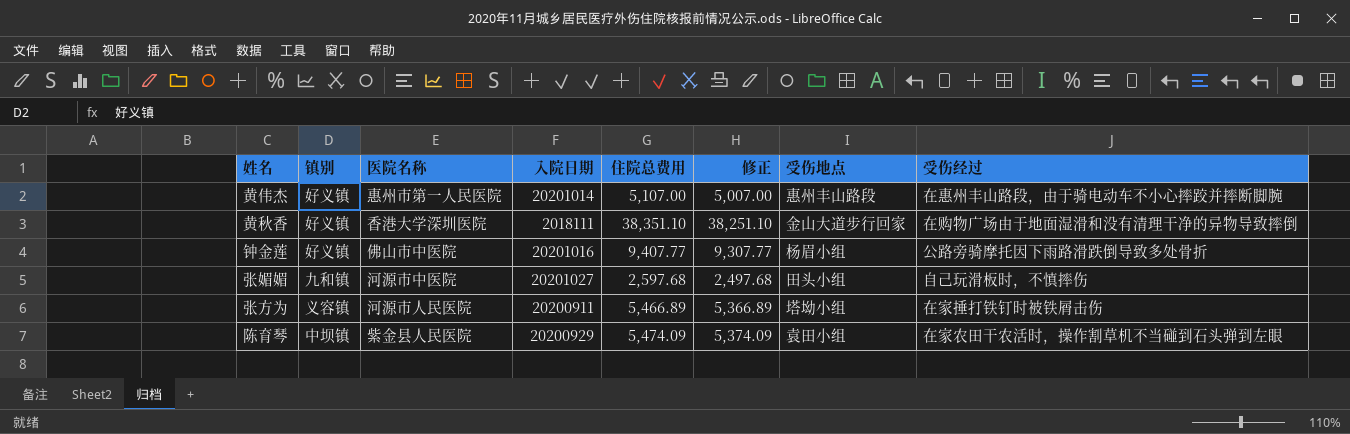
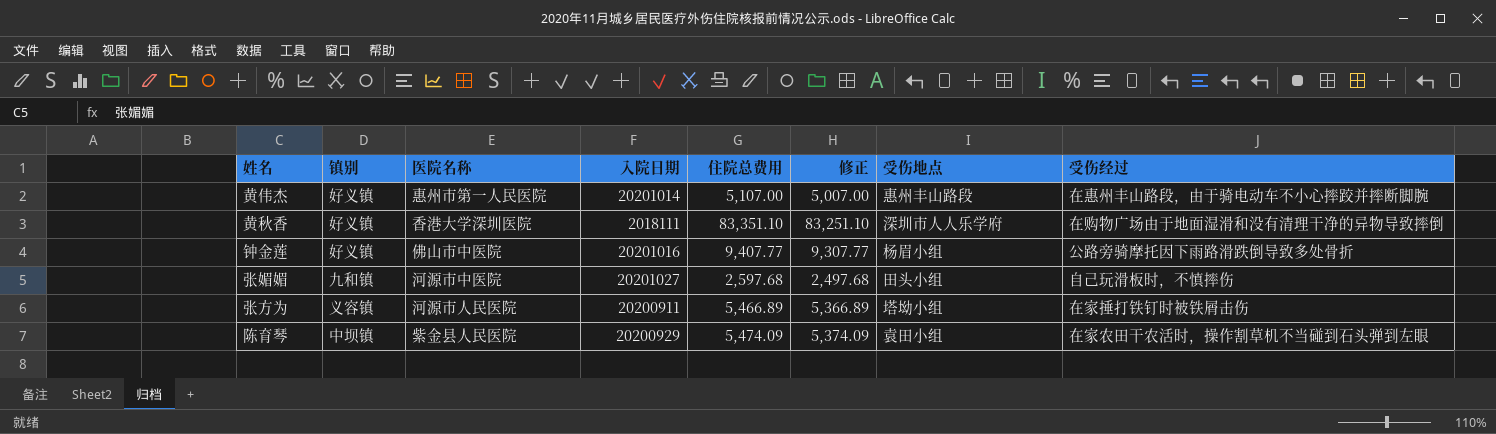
黄秋香 | 住院总费用: 38,351.10 -> 83,351.10
黄秋香 | 修正: 38,251.10 -> 83,251.10
黄秋香 | 受伤地点: 金山大道步行回家 -> 深圳市人人乐学府

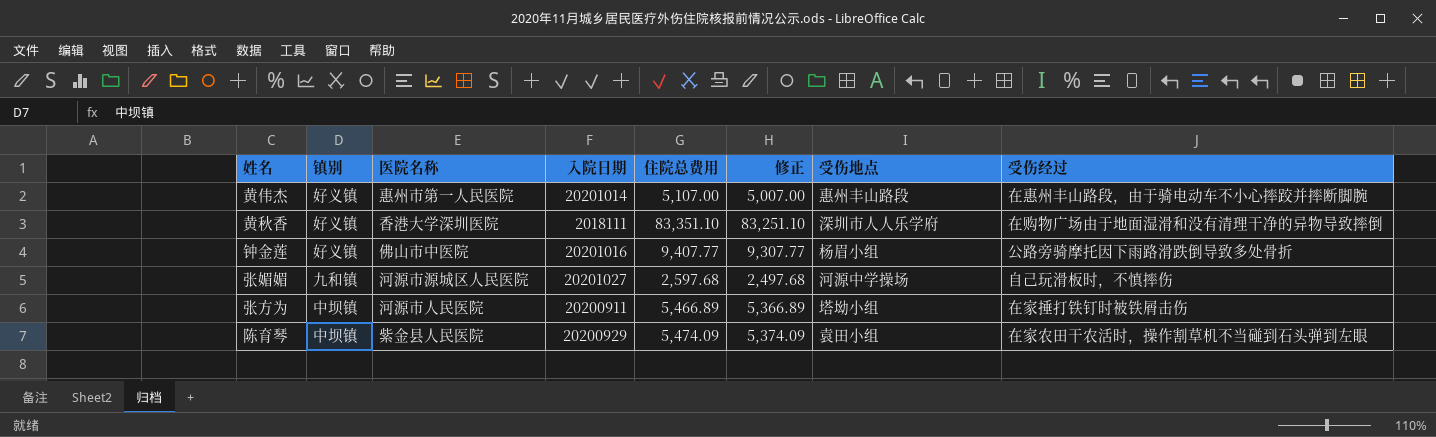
张媚媚 | 医院名称: 河源市中医院 -> 河源市源城区人民医院
张媚媚 | 受伤地点: 田头小组 -> 河源中学操场
张方为 | 镇别: 义容镇 -> 中坝镇

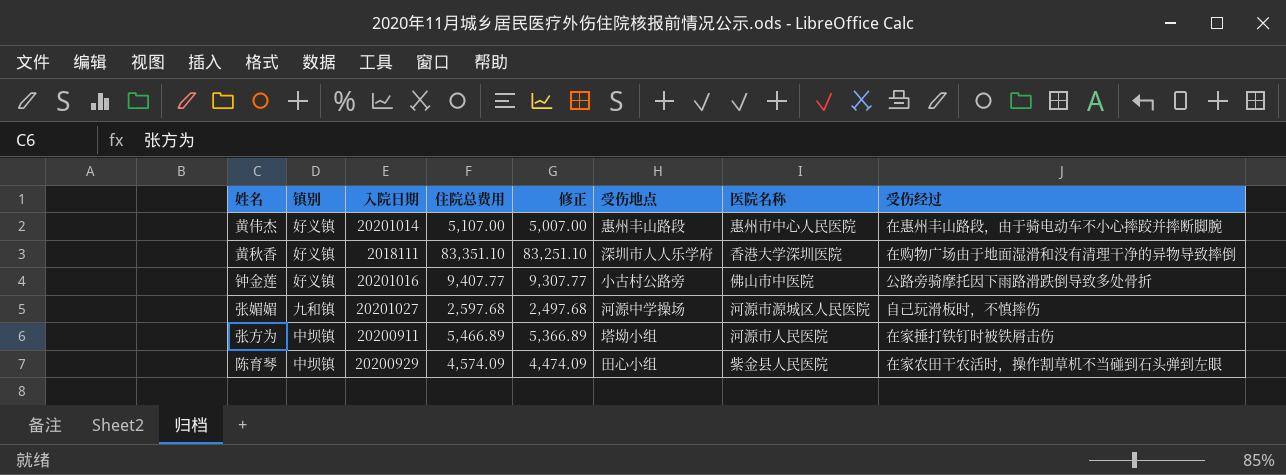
column 医院名称 | position: 3 -> 7
黄伟杰 | 医院名称: 惠州市第一人民医院 -> 惠州市中心人民医院
钟金莲 | 受伤地点: 杨眉小组 -> 小古村公路旁
陈育琴 | 住院总费用: 5,474.09 -> 4,574.09
陈育琴 | 修正: 5,374.09 -> 4,474.09
陈育琴 | 受伤地点: 袁田小组 -> 田心小组

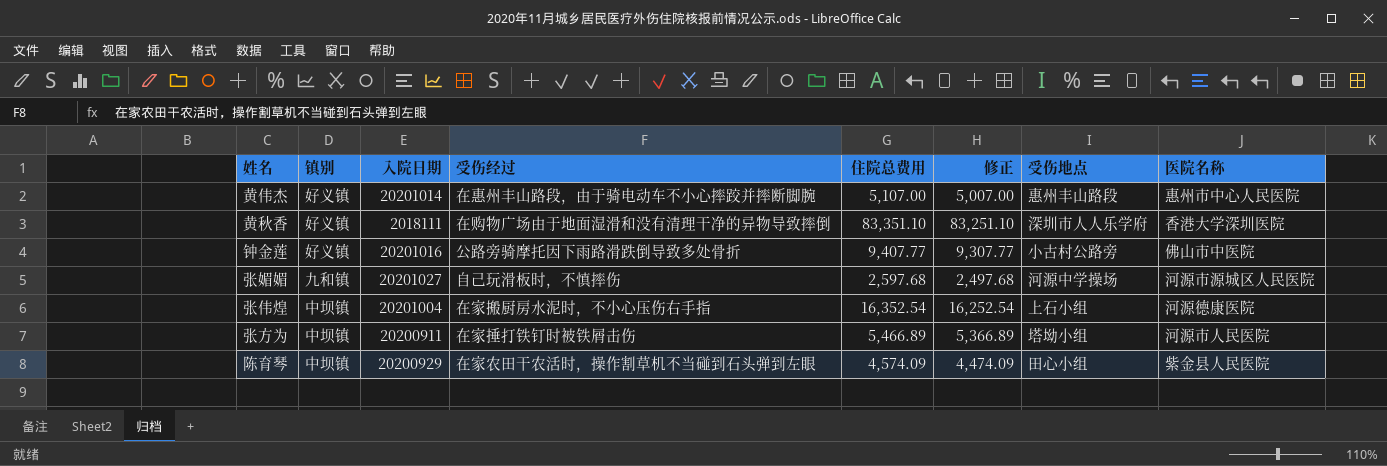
column 受伤经过 | position: 8 -> 4
row 张伟煌: none -> 中坝镇 | 20201004 | 在家搬厨房水泥时，不小心压伤右手指 | 16,352.54 | 16,252.54 | 上石小组 | 河源德康医院

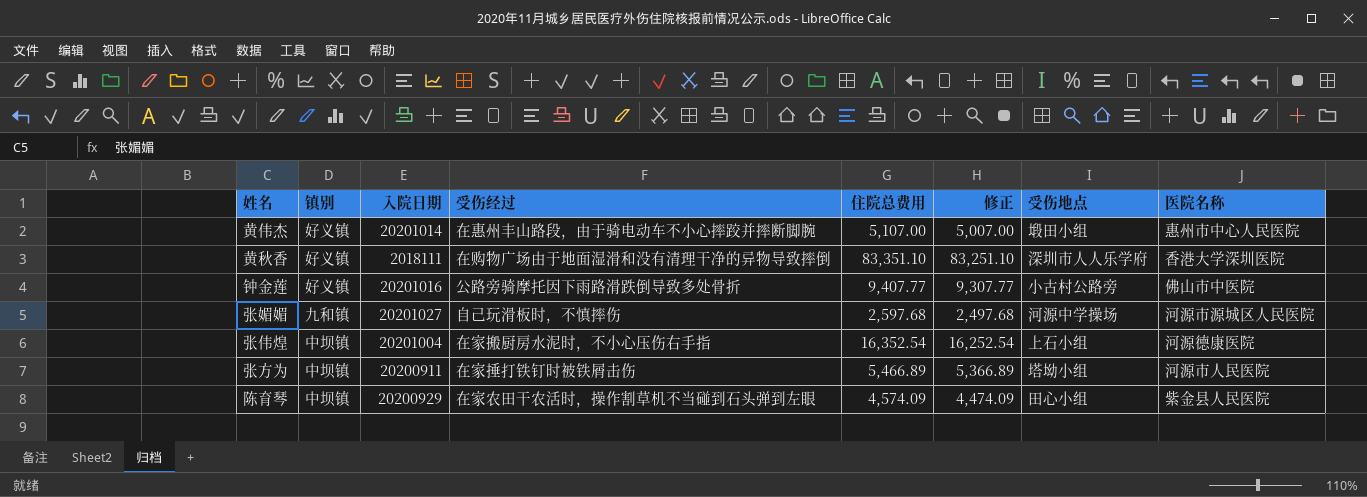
黄伟杰 | 受伤地点: 惠州丰山路段 -> 塅田小组

